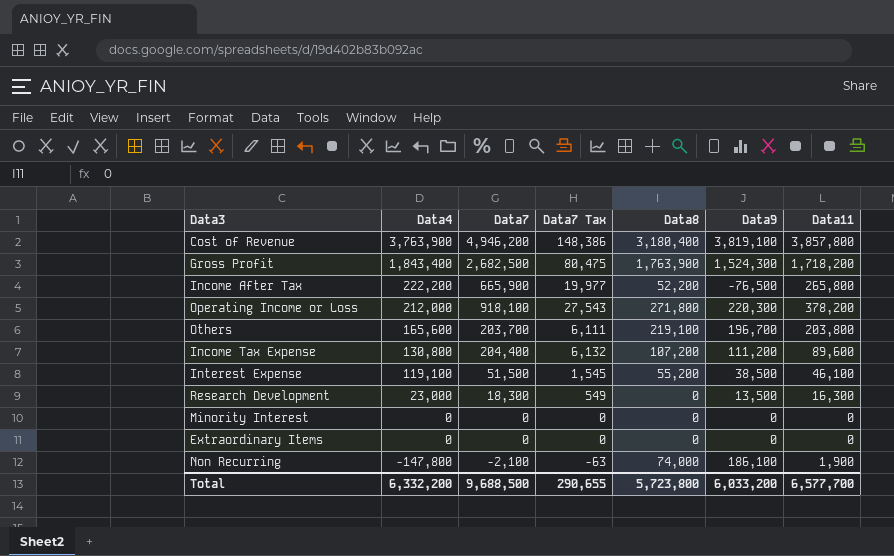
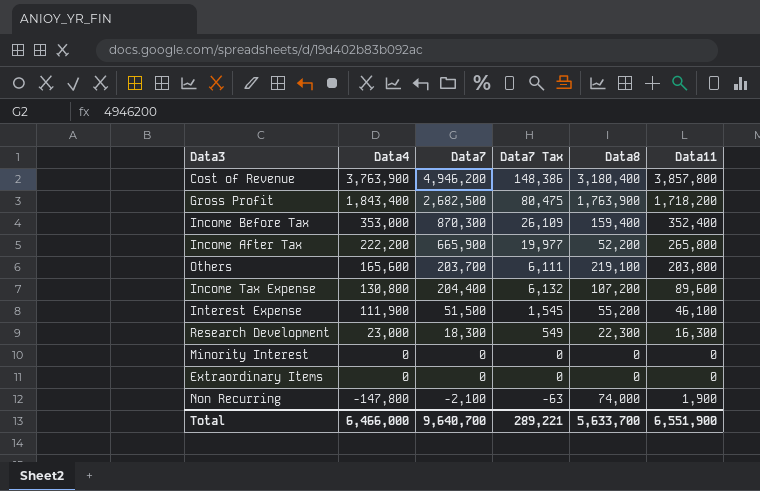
column Data9 | position: 6 -> none
row Operating Income or Loss: 212,000 | 918,100 | 27,543 | 271,800 | 220,300 | 378,200 -> none
row Income Before Tax: none -> 353,000 | 870,300 | 26,109 | 159,400 | 352,400
Interest Expense | Data4: 119,100 -> 111,900
Research Development | Data8: 0 -> 22,300
Total | Data4: 6,332,200 -> 6,466,000
Total | Data7: 9,688,500 -> 9,640,700
Total | Data7 Tax: 290,655 -> 289,221
Total | Data8: 5,723,800 -> 5,633,700
Total | Data11: 6,577,700 -> 6,551,900

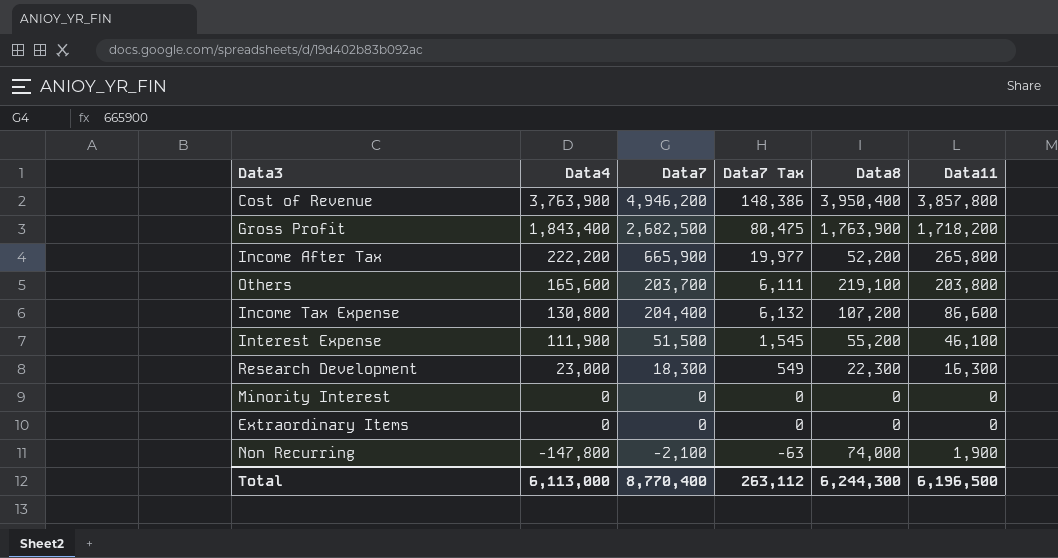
row Income Before Tax: 353,000 | 870,300 | 26,109 | 159,400 | 352,400 -> none
Cost of Revenue | Data8: 3,180,400 -> 3,950,400
Income Tax Expense | Data11: 89,600 -> 86,600
Total | Data4: 6,466,000 -> 6,113,000
Total | Data7: 9,640,700 -> 8,770,400
Total | Data7 Tax: 289,221 -> 263,112
Total | Data8: 5,633,700 -> 6,244,300
Total | Data11: 6,551,900 -> 6,196,500

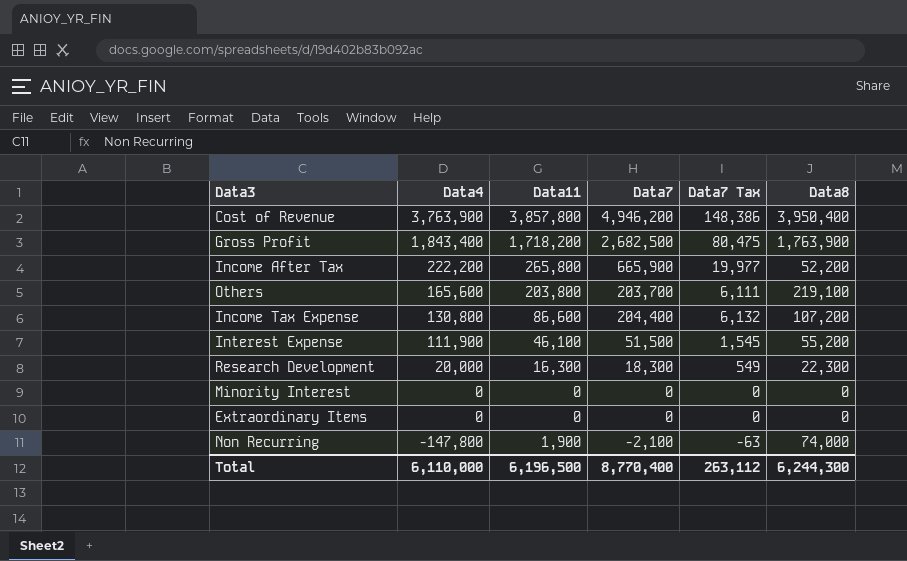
column Data11 | position: 6 -> 3
Research Development | Data4: 23,000 -> 20,000
Total | Data4: 6,113,000 -> 6,110,000

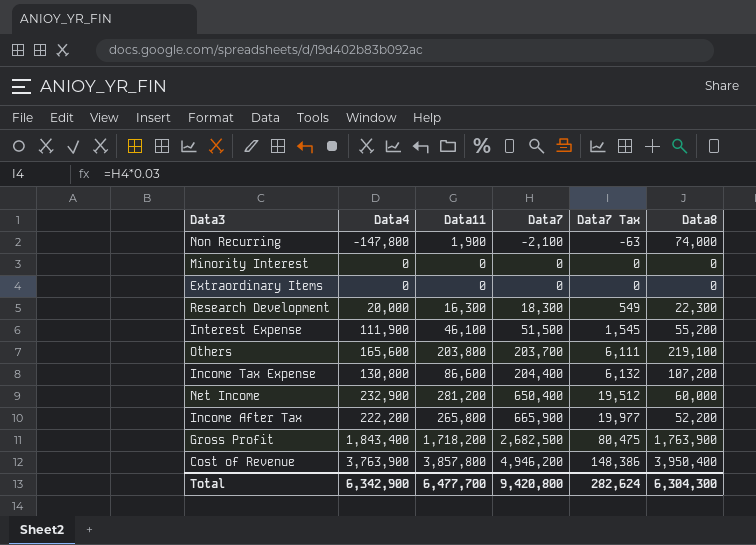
row order: Data4 descending -> Data7 ascending
row Net Income: none -> 232,900 | 281,200 | 650,400 | 19,512 | 60,000
Total | Data4: 6,110,000 -> 6,342,900
Total | Data11: 6,196,500 -> 6,477,700
Total | Data7: 8,770,400 -> 9,420,800
Total | Data7 Tax: 263,112 -> 282,624
Total | Data8: 6,244,300 -> 6,304,300

